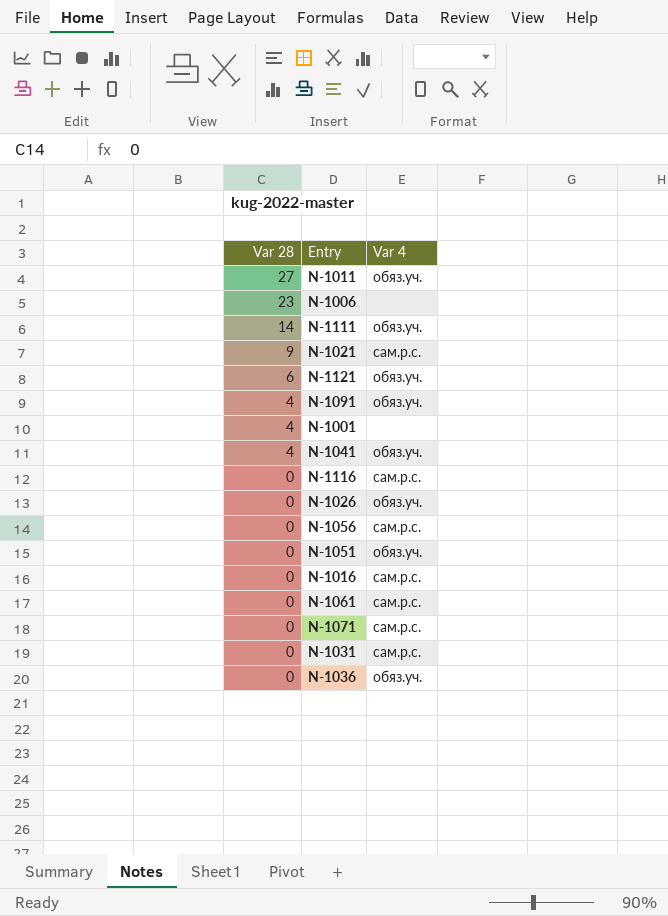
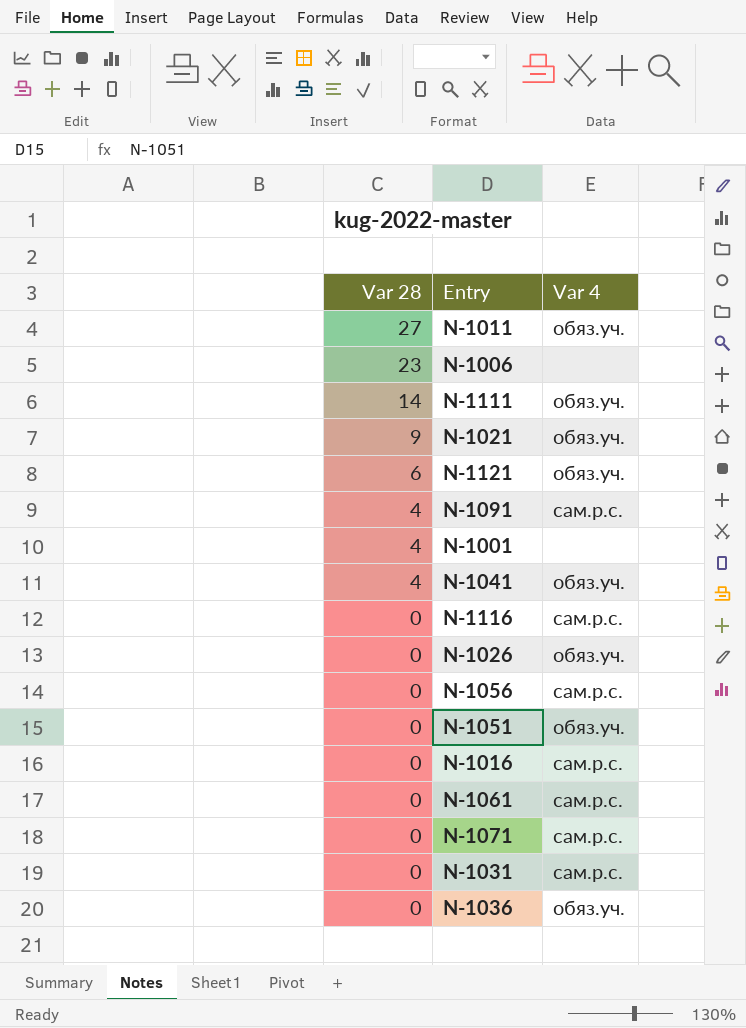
N-1021 | Var 4: сам.р.с. -> обяз.уч.
N-1091 | Var 4: обяз.уч. -> сам.р.с.

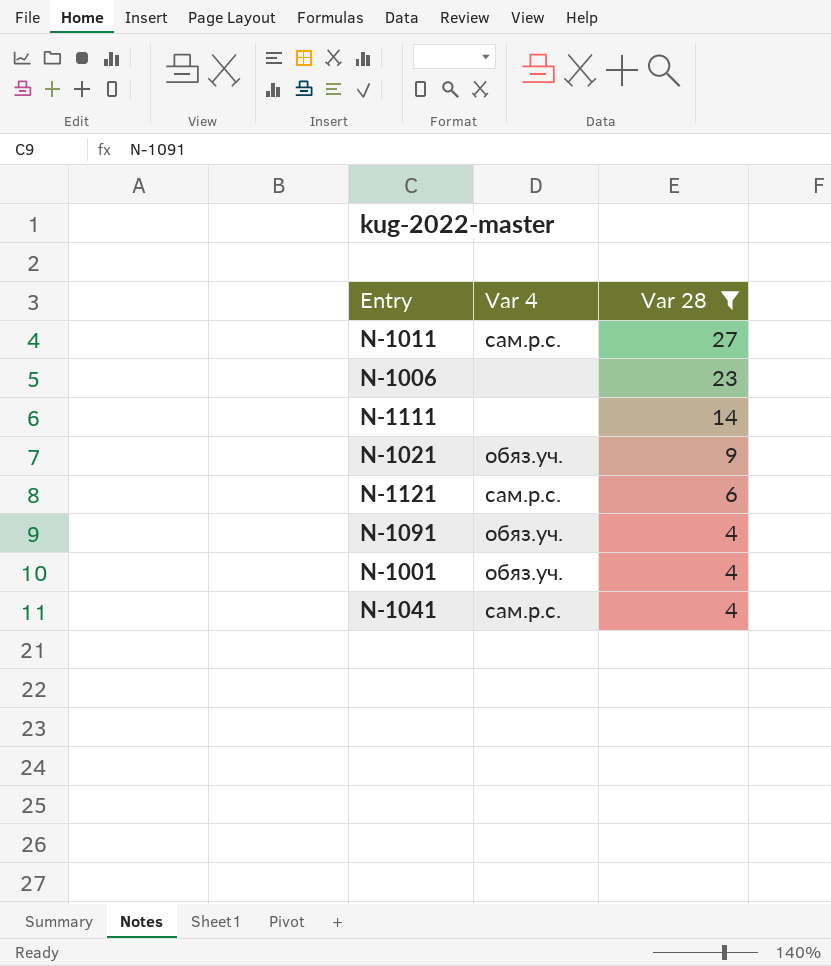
filter: none -> Var 28 != 0
column Var 28 | position: 1 -> 3
N-1011 | Var 4: обяз.уч. -> сам.р.с.
N-1111 | Var 4: обяз.уч. -> none
N-1121 | Var 4: обяз.уч. -> сам.р.с.
N-1091 | Var 4: сам.р.с. -> обяз.уч.
N-1001 | Var 4: none -> обяз.уч.
N-1041 | Var 4: обяз.уч. -> сам.р.с.

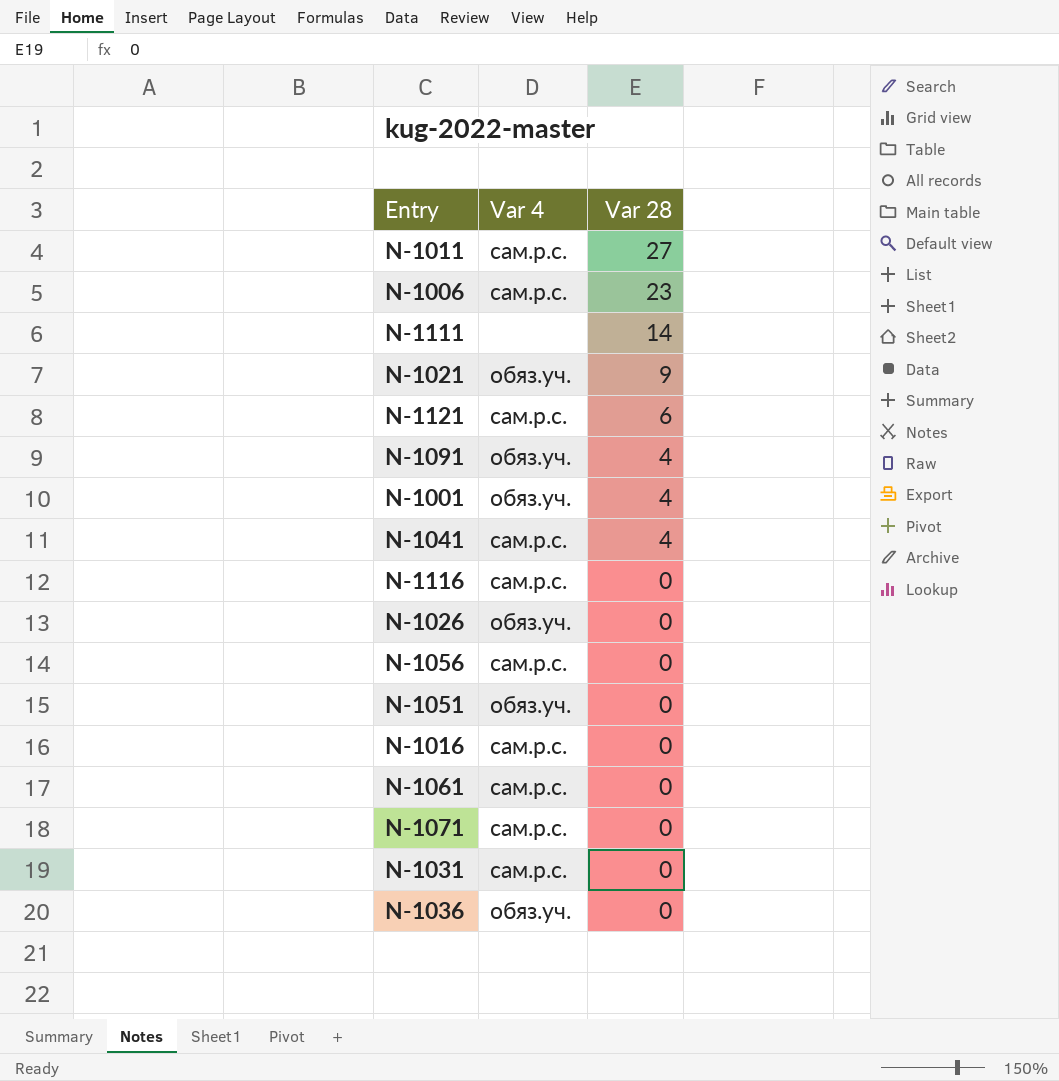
filter: Var 28 != 0 -> none
N-1006 | Var 4: none -> сам.р.с.

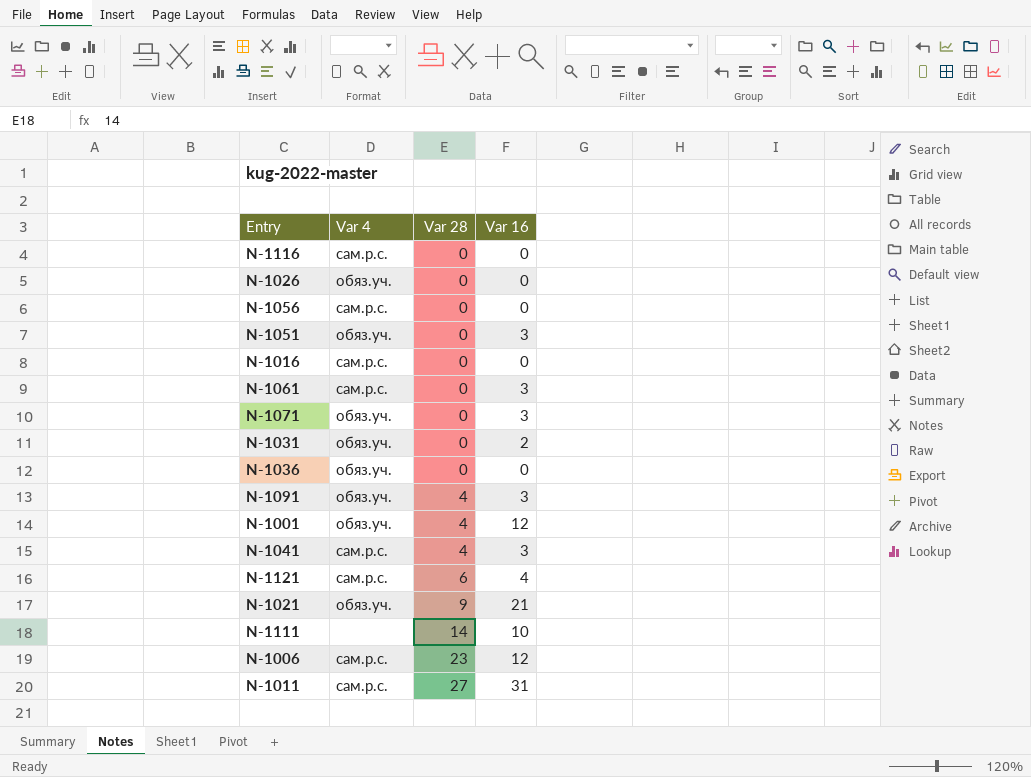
row order: Var 28 descending -> Var 28 ascending
column Var 16 | position: none -> 4
N-1071 | Var 4: сам.р.с. -> обяз.уч.
N-1031 | Var 4: сам.р.с. -> обяз.уч.

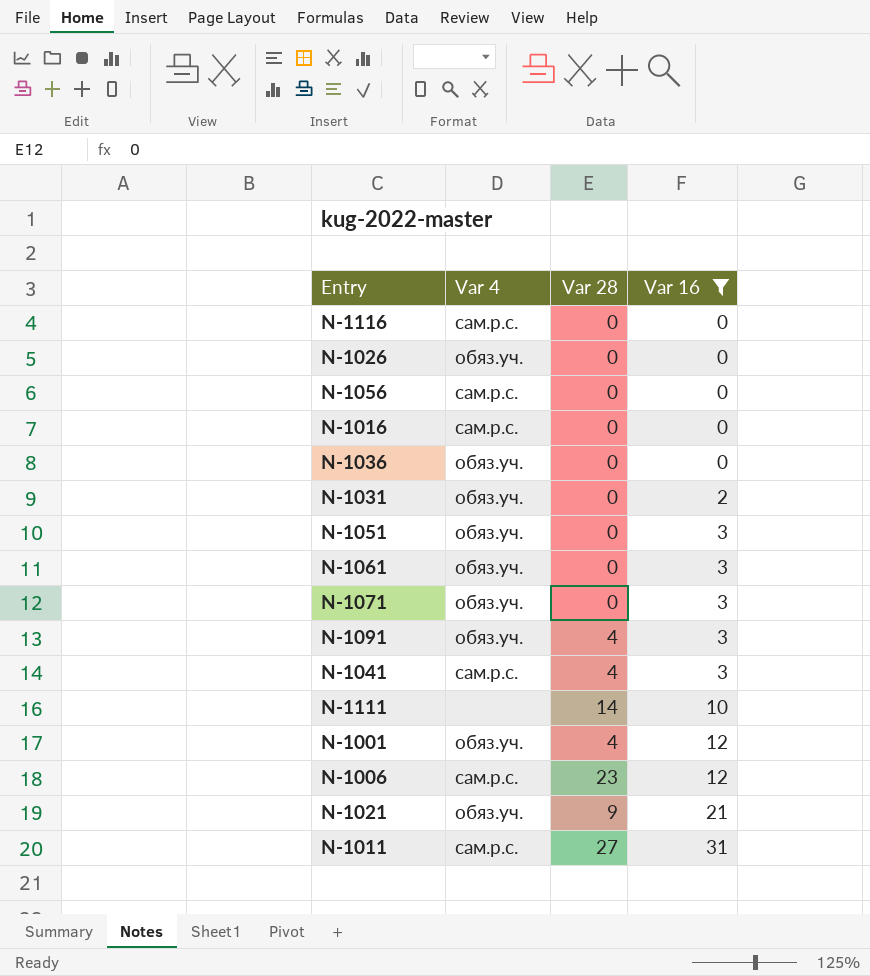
filter: none -> Var 16 != 4
row order: Var 28 ascending -> Var 16 ascending
N-1061 | Var 4: сам.р.с. -> обяз.уч.

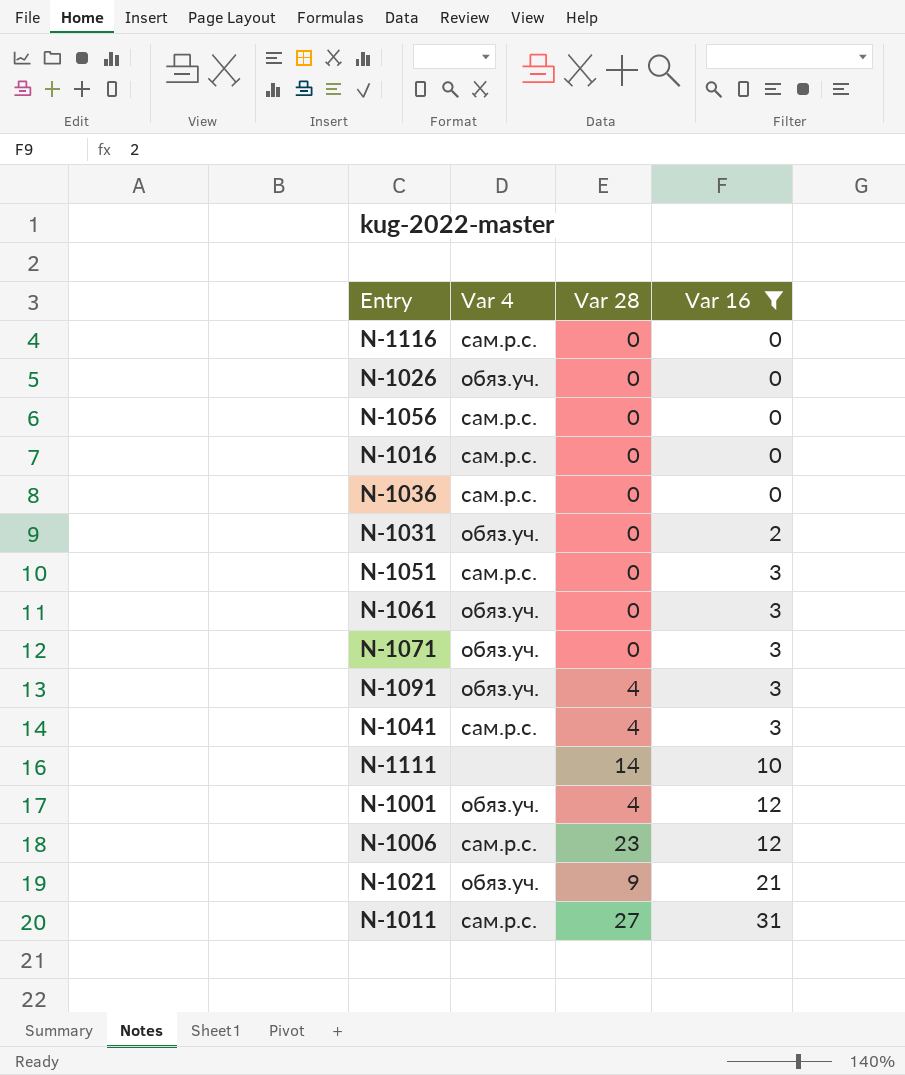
N-1036 | Var 4: обяз.уч. -> сам.р.с.
N-1051 | Var 4: обяз.уч. -> сам.р.с.

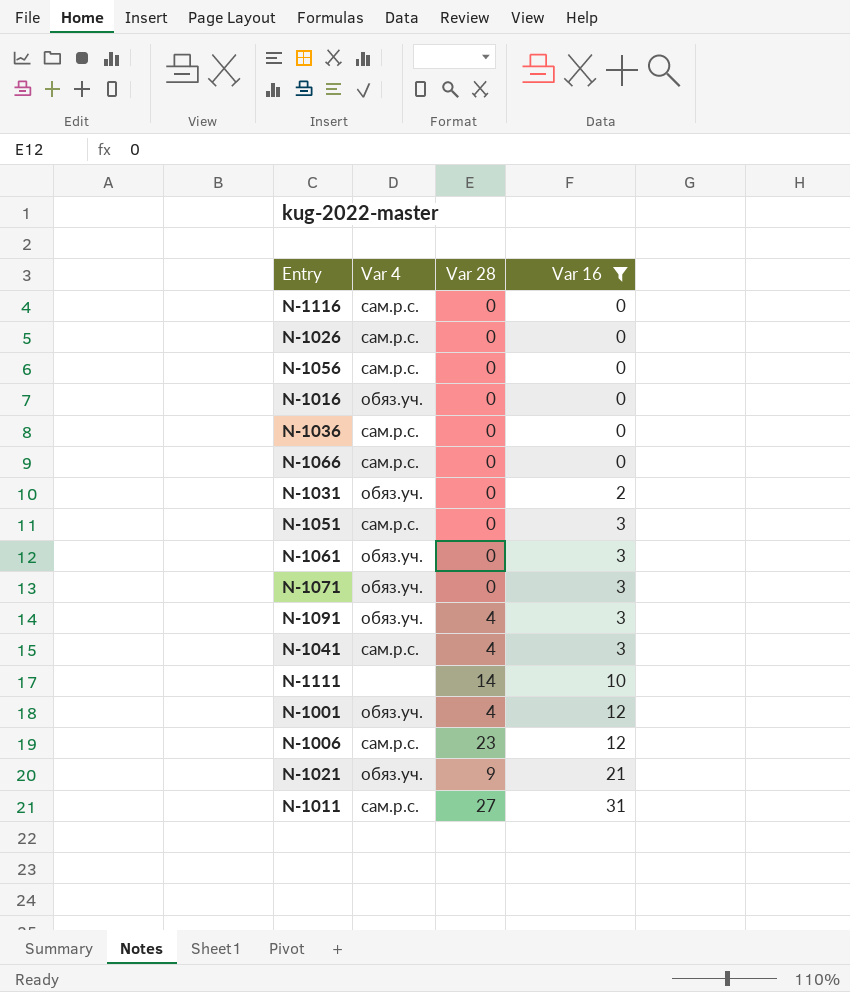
N-1026 | Var 4: обяз.уч. -> сам.р.с.
N-1016 | Var 4: сам.р.с. -> обяз.уч.
row N-1066: none -> сам.р.с. | 0 | 0

